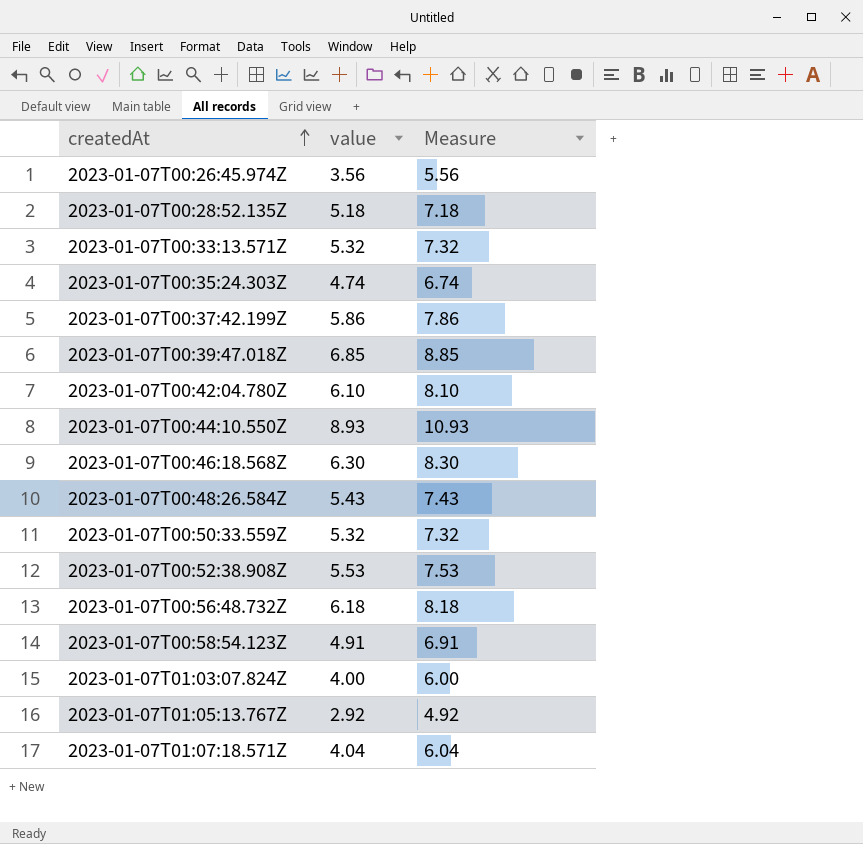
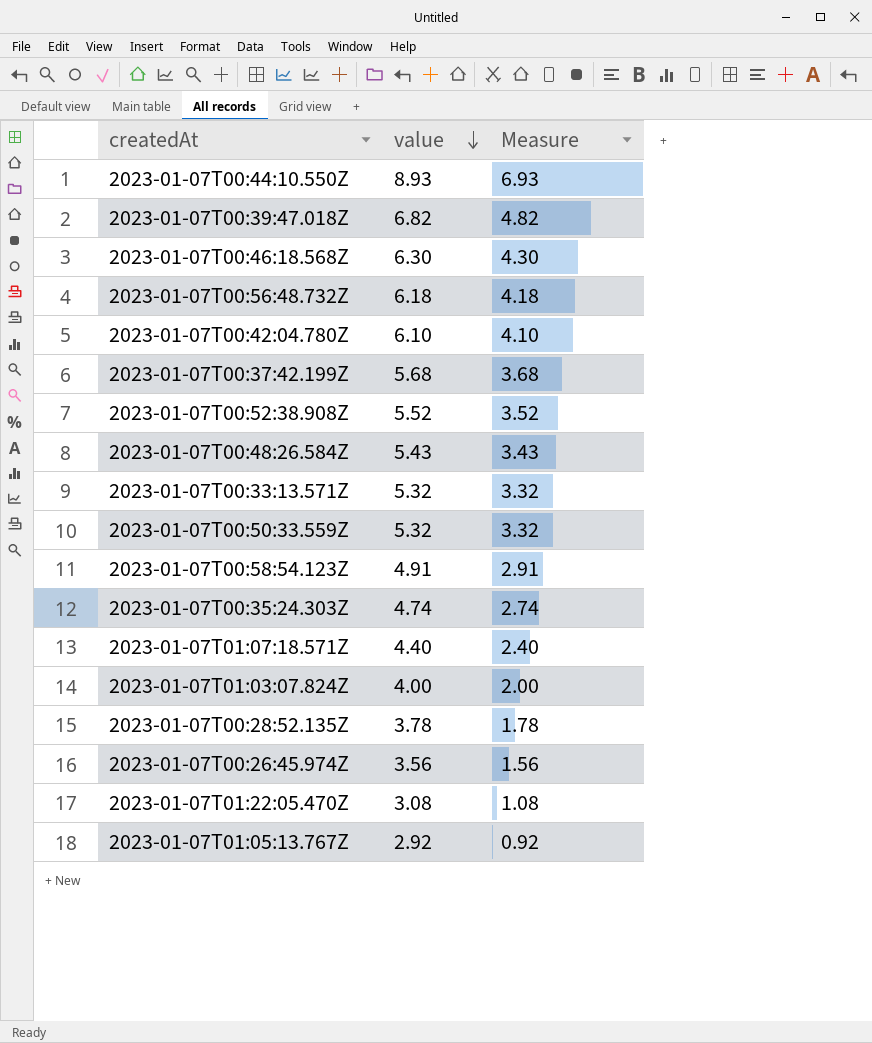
row order: createdAt ascending -> value descending
column Measure | formula: [value] + 2 -> [value] - 2
2023-01-07T00:39:47.018Z | value: 6.85 -> 6.82
2023-01-07T00:37:42.199Z | value: 5.86 -> 5.68
2023-01-07T00:52:38.908Z | value: 5.53 -> 5.52
2023-01-07T01:07:18.571Z | value: 4.04 -> 4.40
2023-01-07T00:28:52.135Z | value: 5.18 -> 3.78
row 2023-01-07T01:22:05.470Z: none -> 3.08 | 1.08

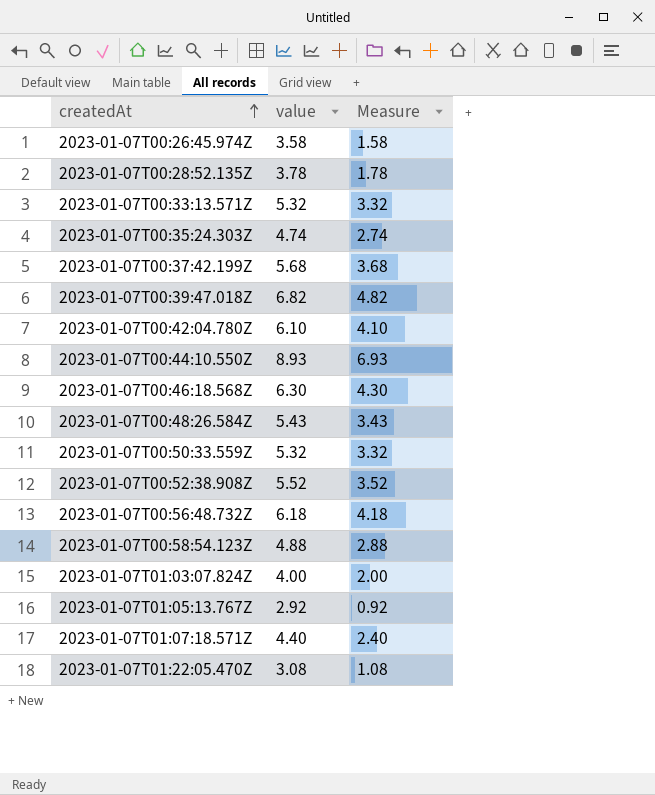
row order: value descending -> createdAt ascending
2023-01-07T00:26:45.974Z | value: 3.56 -> 3.58
2023-01-07T00:26:45.974Z | Measure: 1.56 -> 1.58
2023-01-07T00:58:54.123Z | value: 4.91 -> 4.88
2023-01-07T00:58:54.123Z | Measure: 2.91 -> 2.88

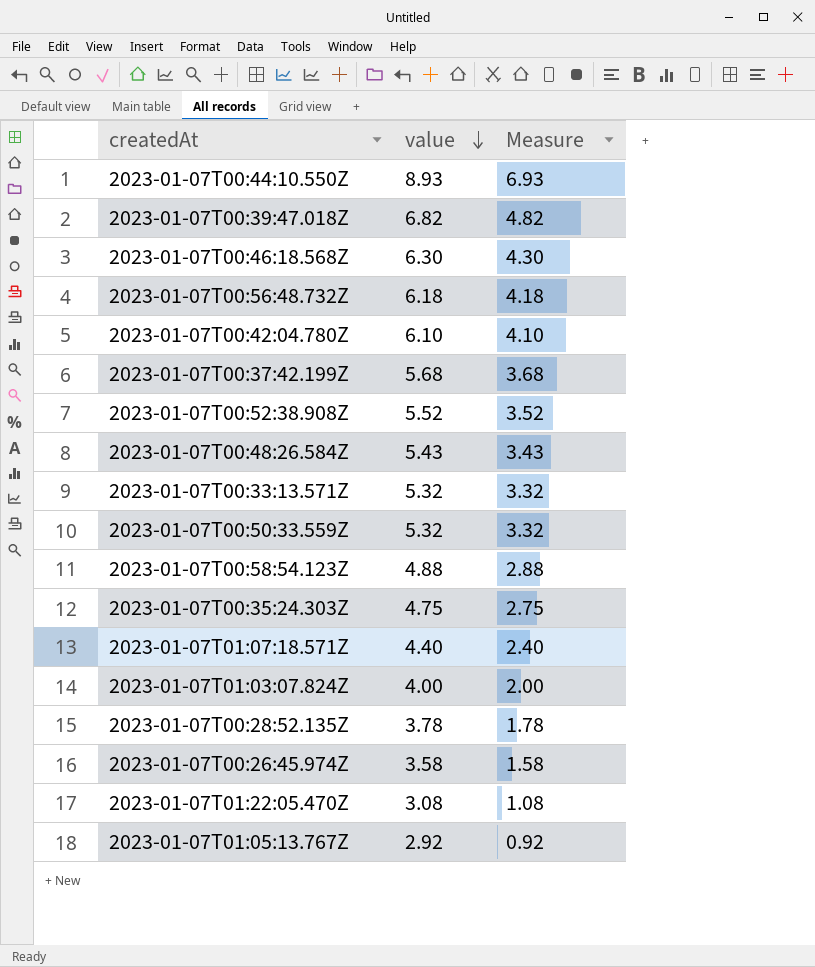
row order: createdAt ascending -> value descending
2023-01-07T00:35:24.303Z | value: 4.74 -> 4.75
2023-01-07T00:35:24.303Z | Measure: 2.74 -> 2.75

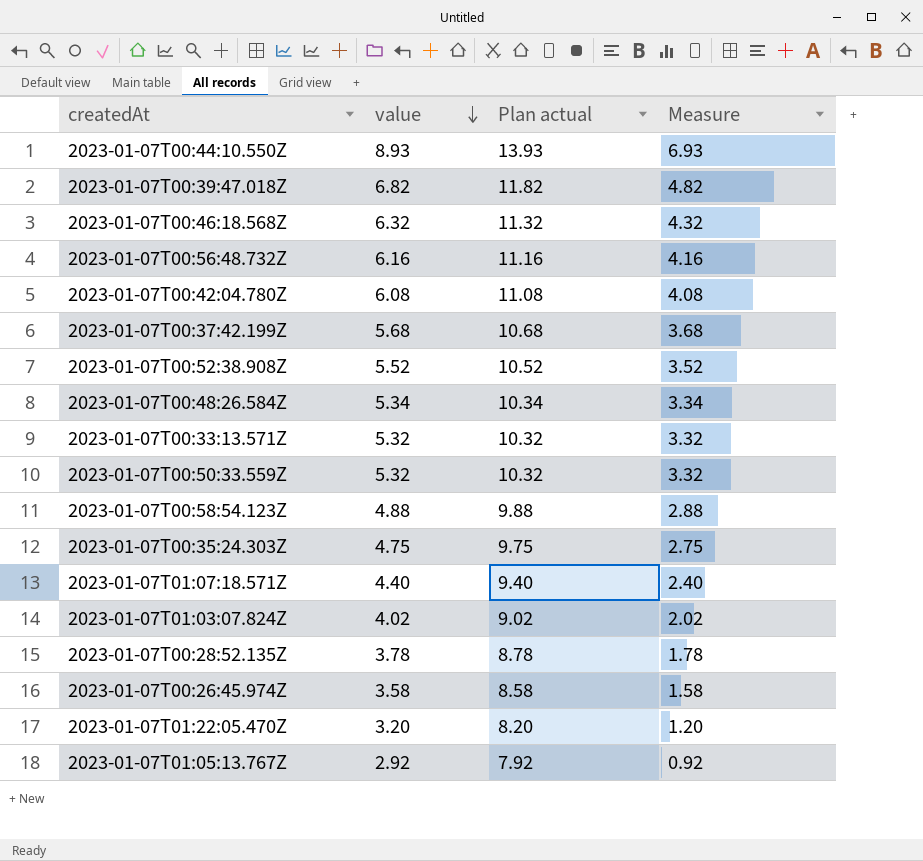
column Plan actual | formula: none -> [value] + 5
2023-01-07T00:46:18.568Z | value: 6.30 -> 6.32
2023-01-07T00:46:18.568Z | Measure: 4.30 -> 4.32
2023-01-07T00:56:48.732Z | value: 6.18 -> 6.16
2023-01-07T00:56:48.732Z | Measure: 4.18 -> 4.16
2023-01-07T00:42:04.780Z | value: 6.10 -> 6.08
2023-01-07T00:42:04.780Z | Measure: 4.10 -> 4.08
2023-01-07T00:48:26.584Z | value: 5.43 -> 5.34
2023-01-07T00:48:26.584Z | Measure: 3.43 -> 3.34
2023-01-07T01:03:07.824Z | value: 4.00 -> 4.02
2023-01-07T01:03:07.824Z | Measure: 2.00 -> 2.02
2023-01-07T01:22:05.470Z | value: 3.08 -> 3.20
2023-01-07T01:22:05.470Z | Measure: 1.08 -> 1.20

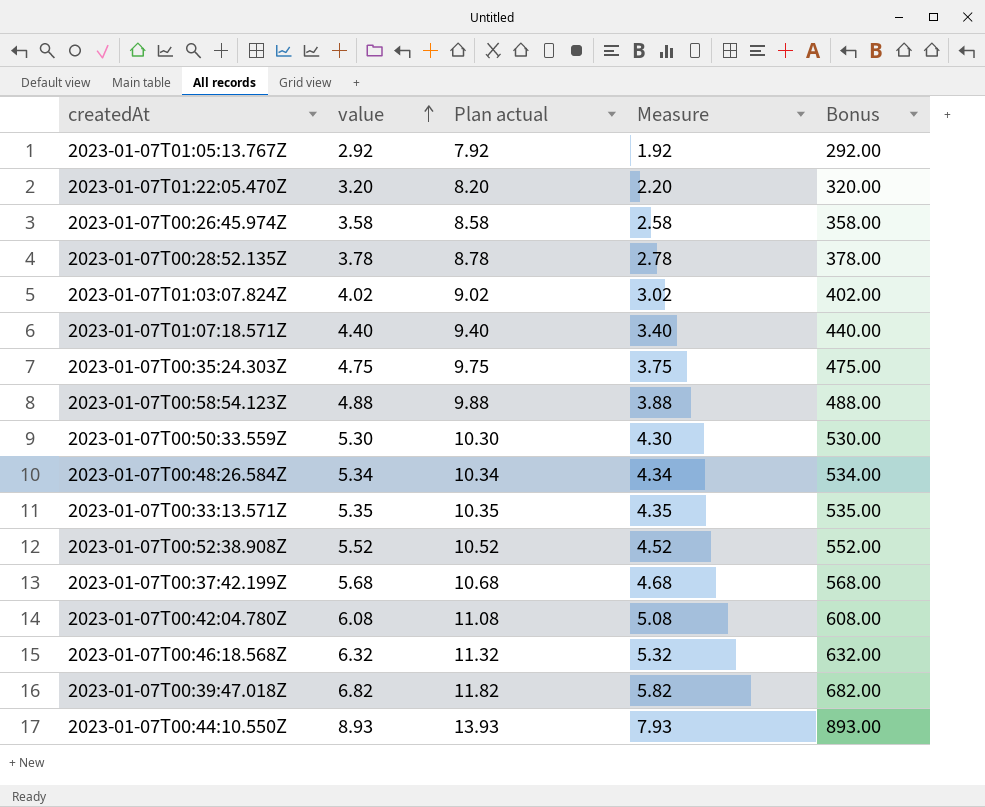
row order: value descending -> value ascending
column Measure | formula: [value] - 2 -> [value] - 1
column Bonus | formula: none -> [value] * 100
row 2023-01-07T00:56:48.732Z: 6.16 | 11.16 | 4.16 -> none
2023-01-07T00:50:33.559Z | value: 5.32 -> 5.30
2023-01-07T00:50:33.559Z | Plan actual: 10.32 -> 10.30
2023-01-07T00:33:13.571Z | value: 5.32 -> 5.35
2023-01-07T00:33:13.571Z | Plan actual: 10.32 -> 10.35

